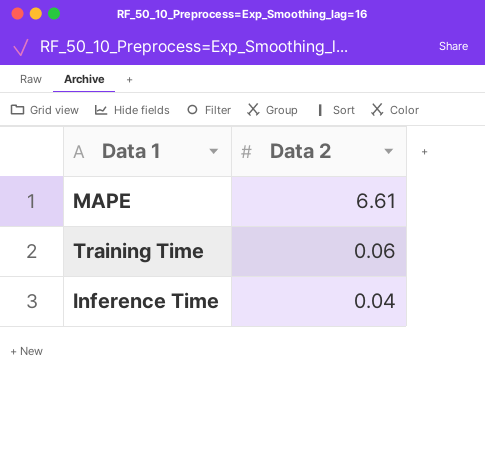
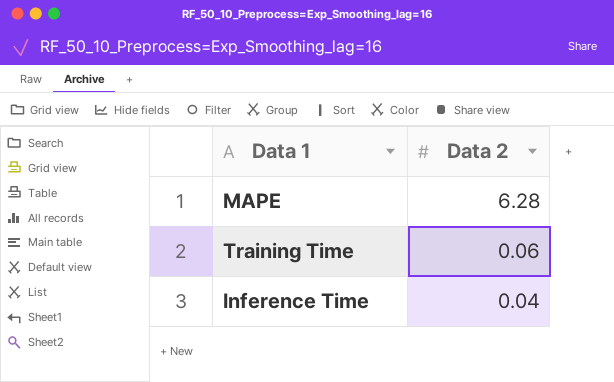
MAPE | Data 2: 6.61 -> 6.28

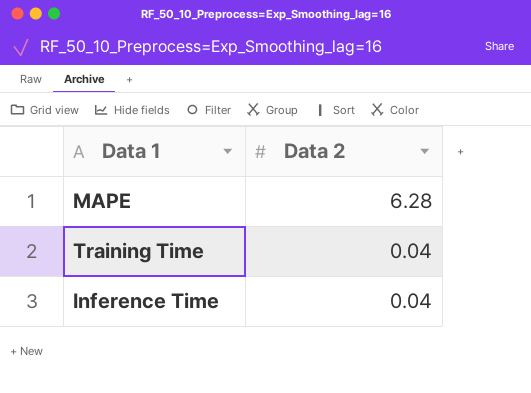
Training Time | Data 2: 0.06 -> 0.04

